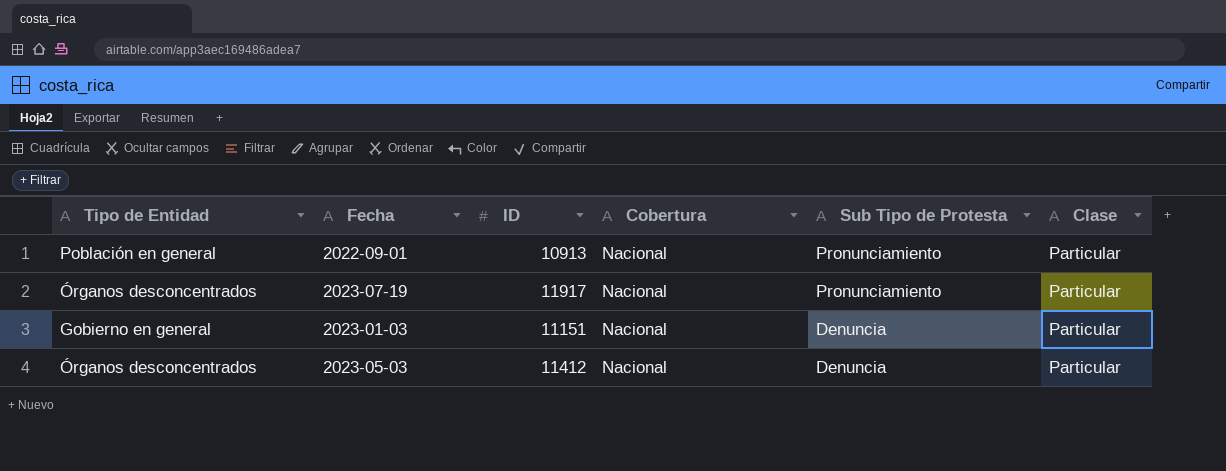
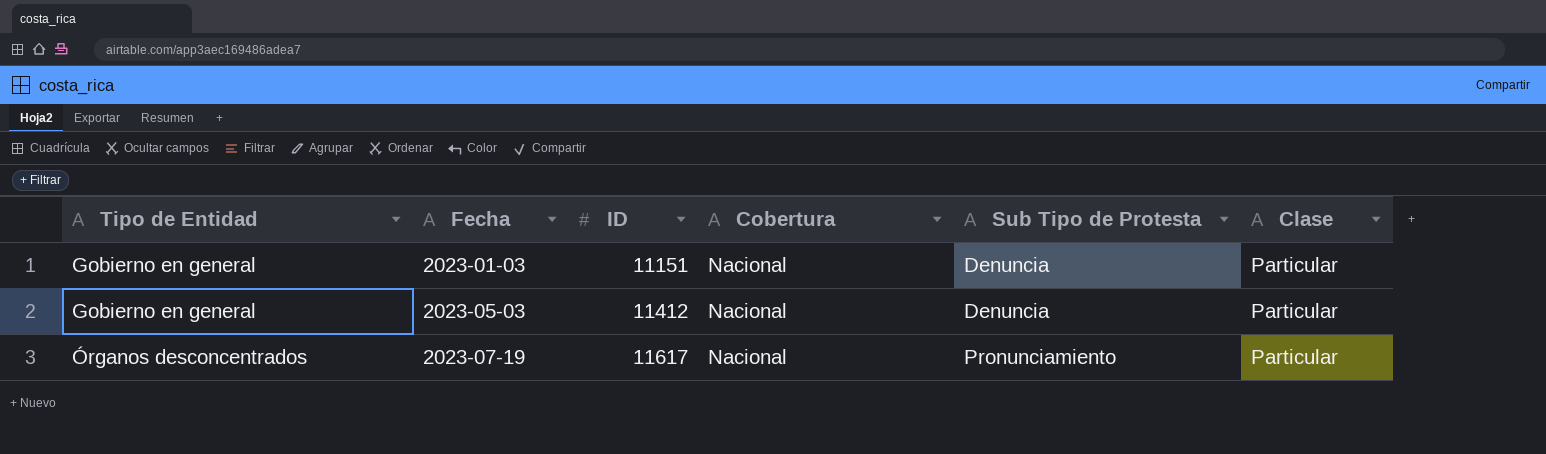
row order: Sub Tipo de Protesta descending -> Tipo de Entidad ascending
row 2022-09-01: Población en general | 10913 | Nacional | Pronunciamiento | Particular -> none
2023-05-03 | Tipo de Entidad: Órganos desconcentrados -> Gobierno en general
2023-07-19 | ID: 11917 -> 11617

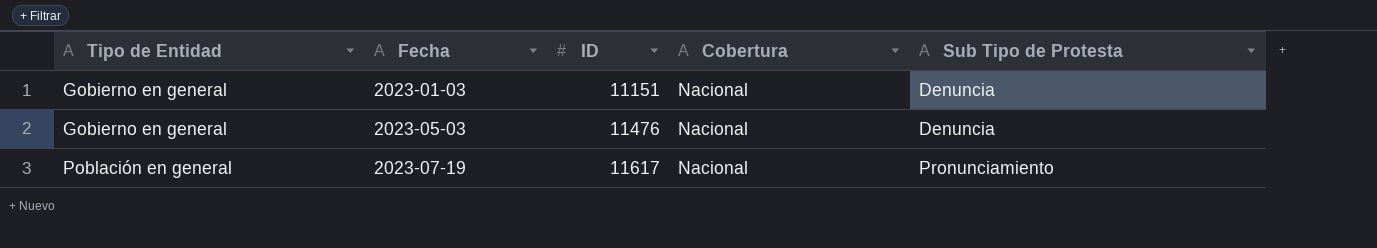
column Clase | position: 6 -> none
2023-05-03 | ID: 11412 -> 11476
2023-07-19 | Tipo de Entidad: Órganos desconcentrados -> Población en general

